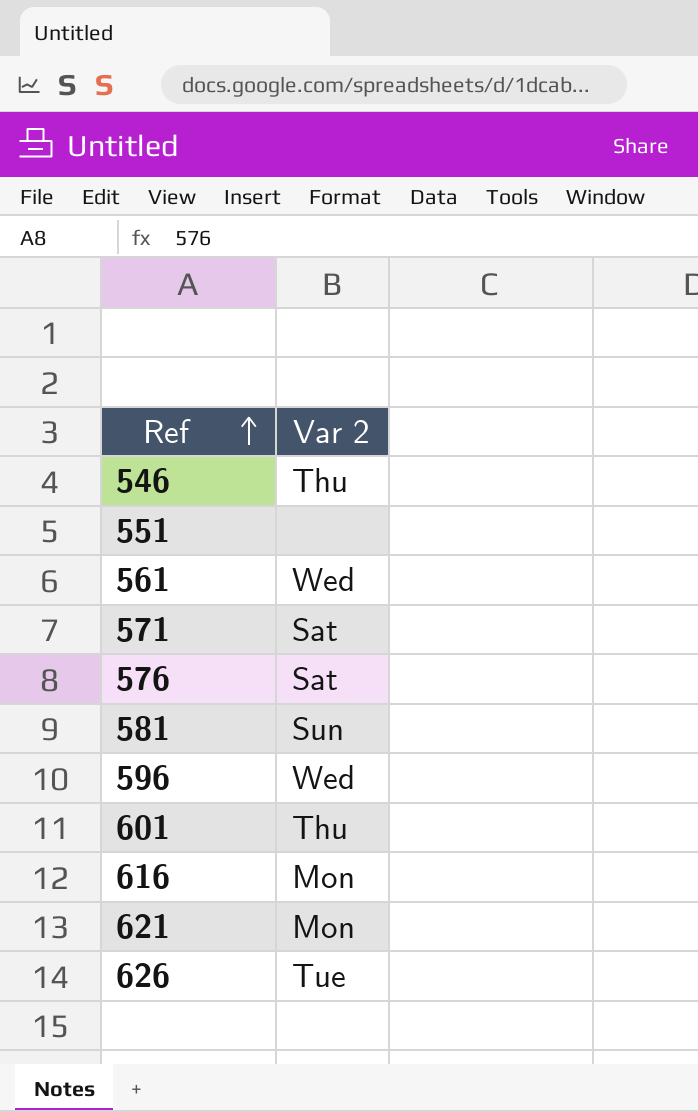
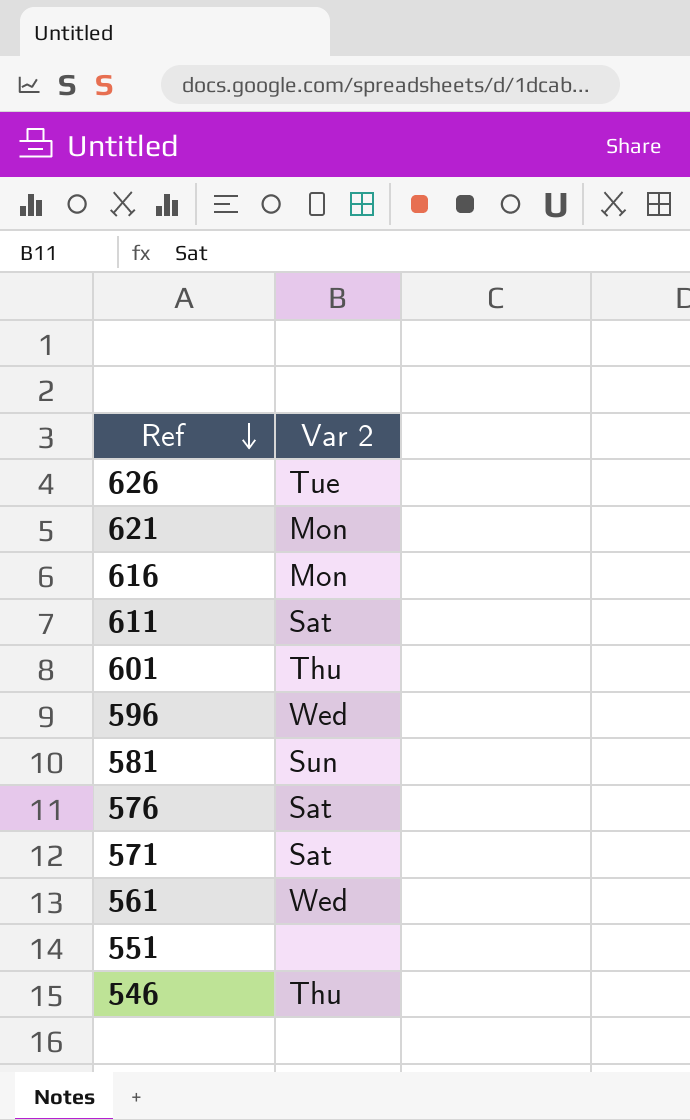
row order: Ref ascending -> Ref descending
row 611: none -> Sat

